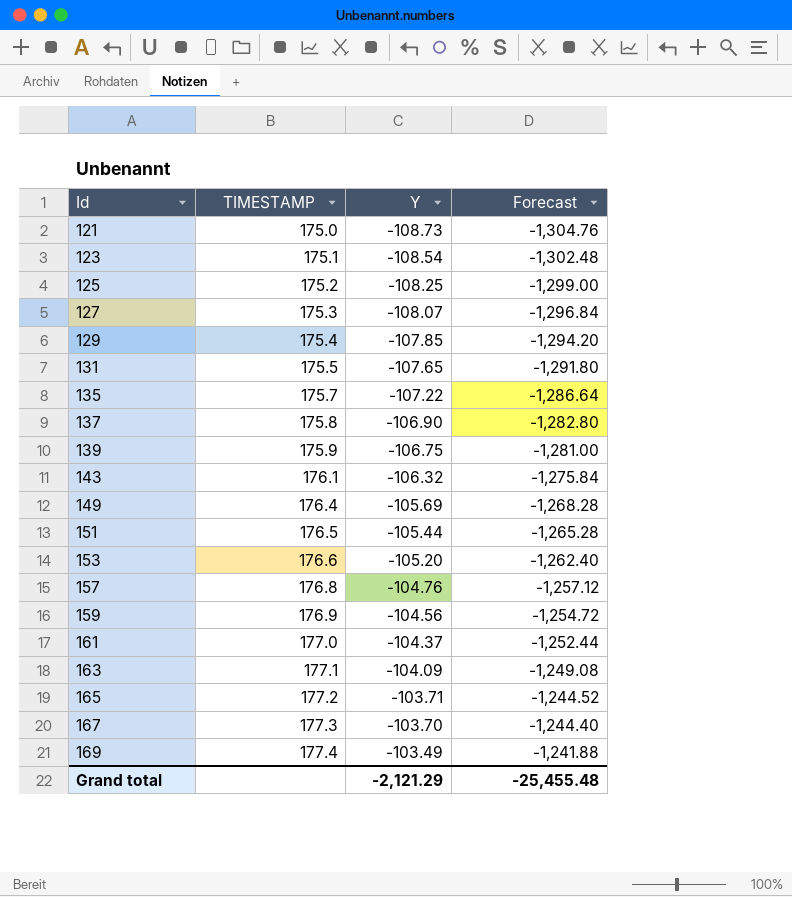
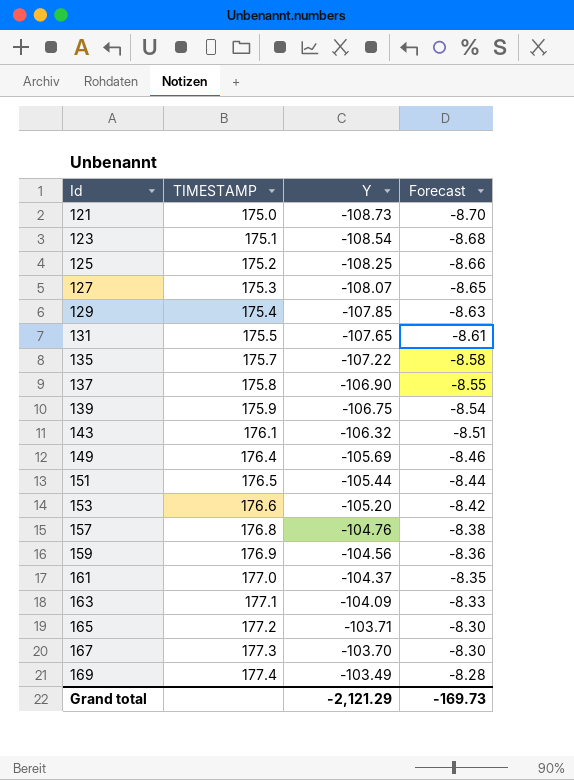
column Forecast | formula: [Y] * 12 -> [Y] * 0.08
Grand total | Forecast: -25,455.48 -> -169.73

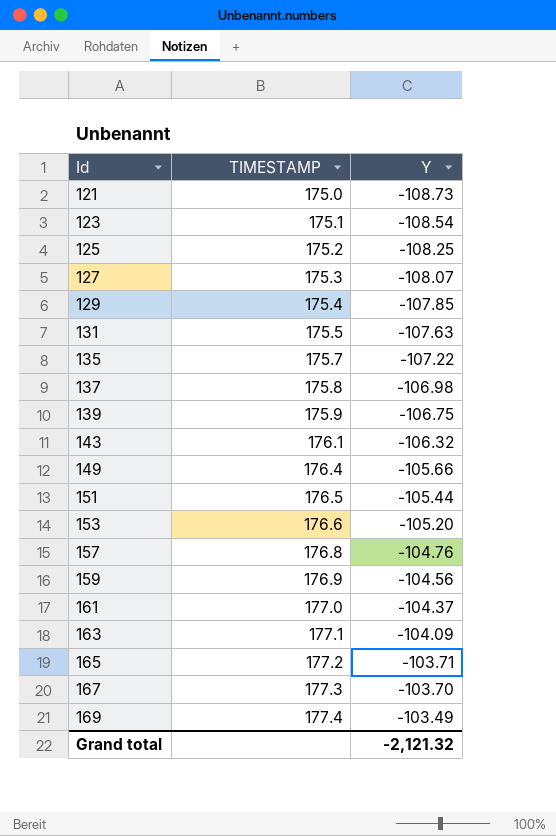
column Forecast | formula: [Y] * 0.08 -> none
131 | Y: -107.65 -> -107.63
137 | Y: -106.90 -> -106.98
149 | Y: -105.69 -> -105.66
Grand total | Y: -2,121.29 -> -2,121.32

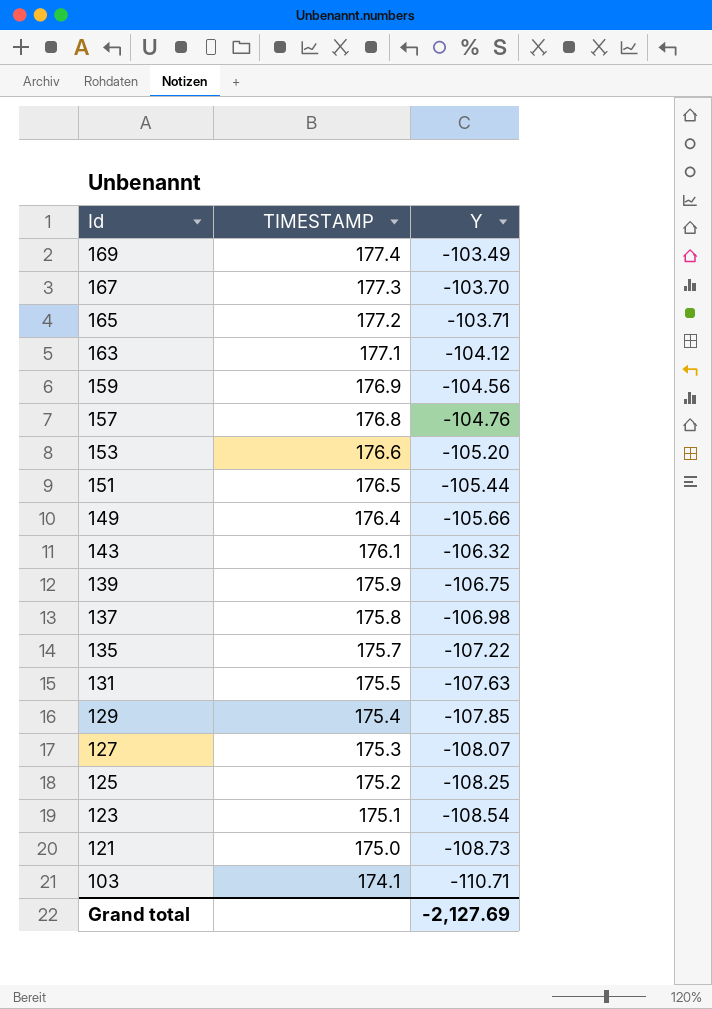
row order: Id ascending -> Id descending
row 161: 177.0 | -104.37 -> none
163 | Y: -104.09 -> -104.12
row 103: none -> 174.1 | -110.71
Grand total | Y: -2,121.32 -> -2,127.69

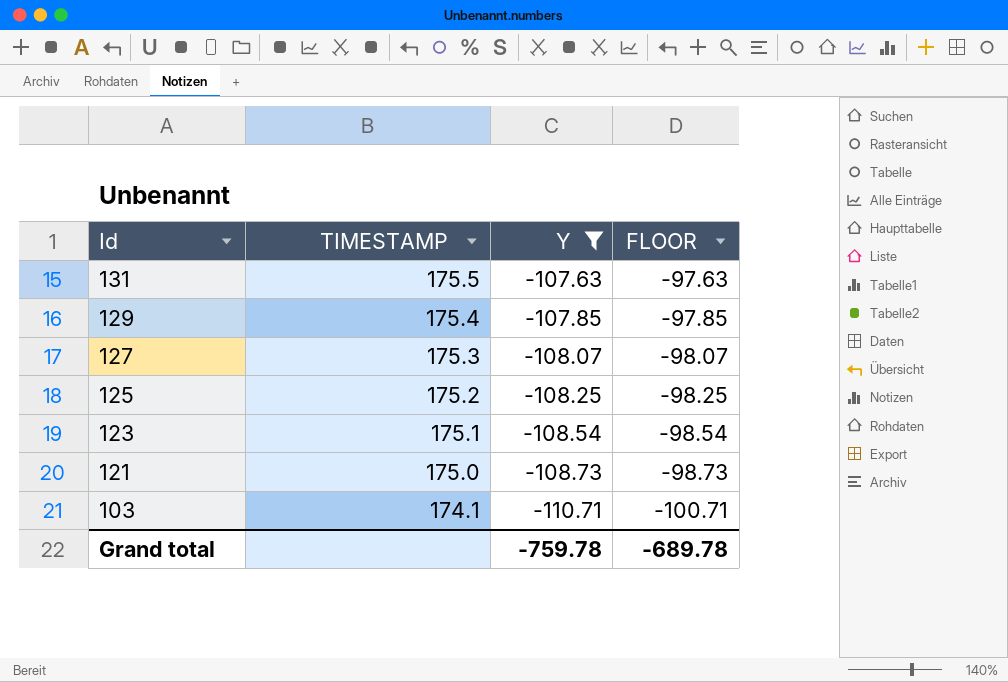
filter: none -> Y <= -107.63
column FLOOR | formula: none -> [Y] + 10
Grand total | Y: -2,127.69 -> -759.78

